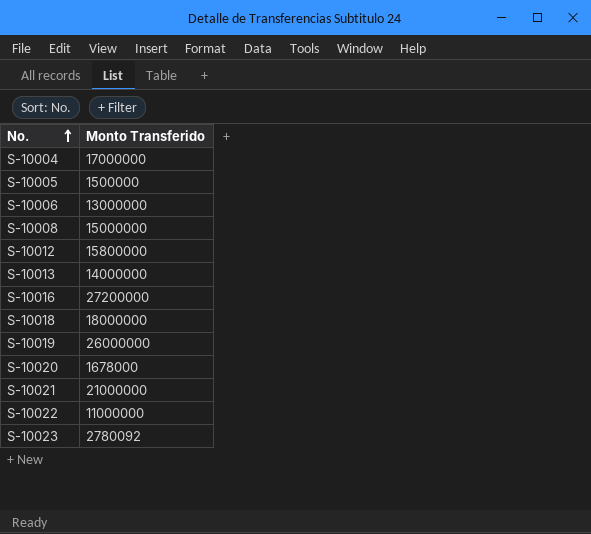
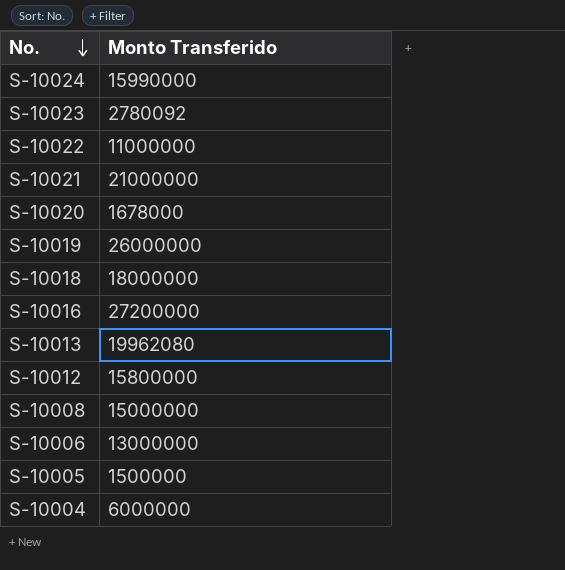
row order: No. ascending -> No. descending
row S-10024: none -> 15990000
S-10013 | Monto Transferido: 14000000 -> 19962080
S-10004 | Monto Transferido: 17000000 -> 6000000

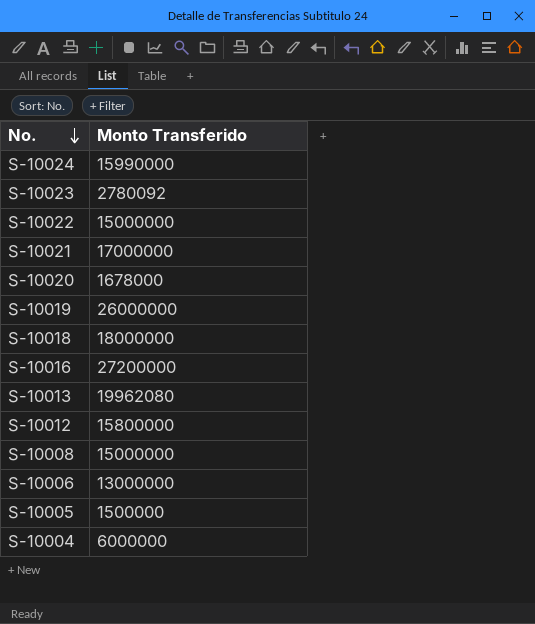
S-10022 | Monto Transferido: 11000000 -> 15000000
S-10021 | Monto Transferido: 21000000 -> 17000000

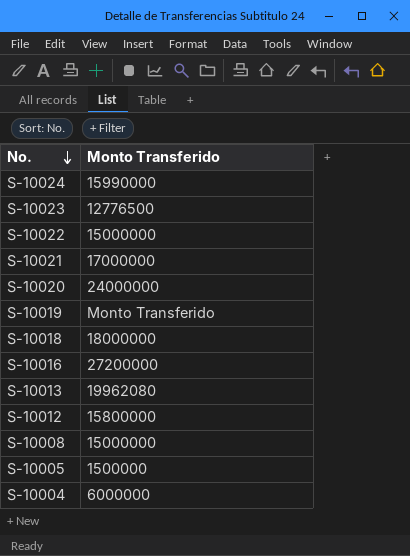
row S-10006: 13000000 -> none
S-10023 | Monto Transferido: 2780092 -> 12776500
S-10020 | Monto Transferido: 1678000 -> 24000000
S-10019 | Monto Transferido: 26000000 -> Monto Transferido

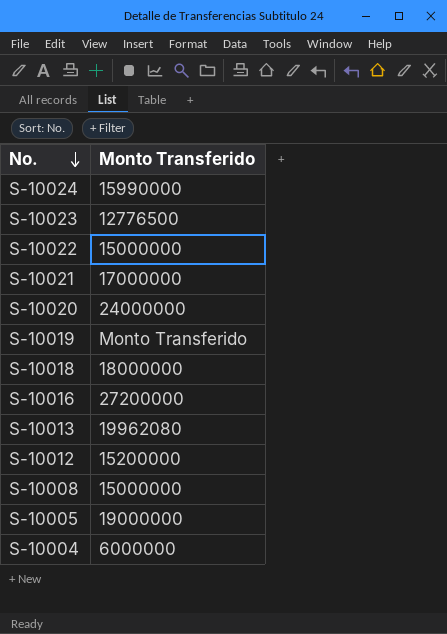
S-10012 | Monto Transferido: 15800000 -> 15200000
S-10005 | Monto Transferido: 1500000 -> 19000000

